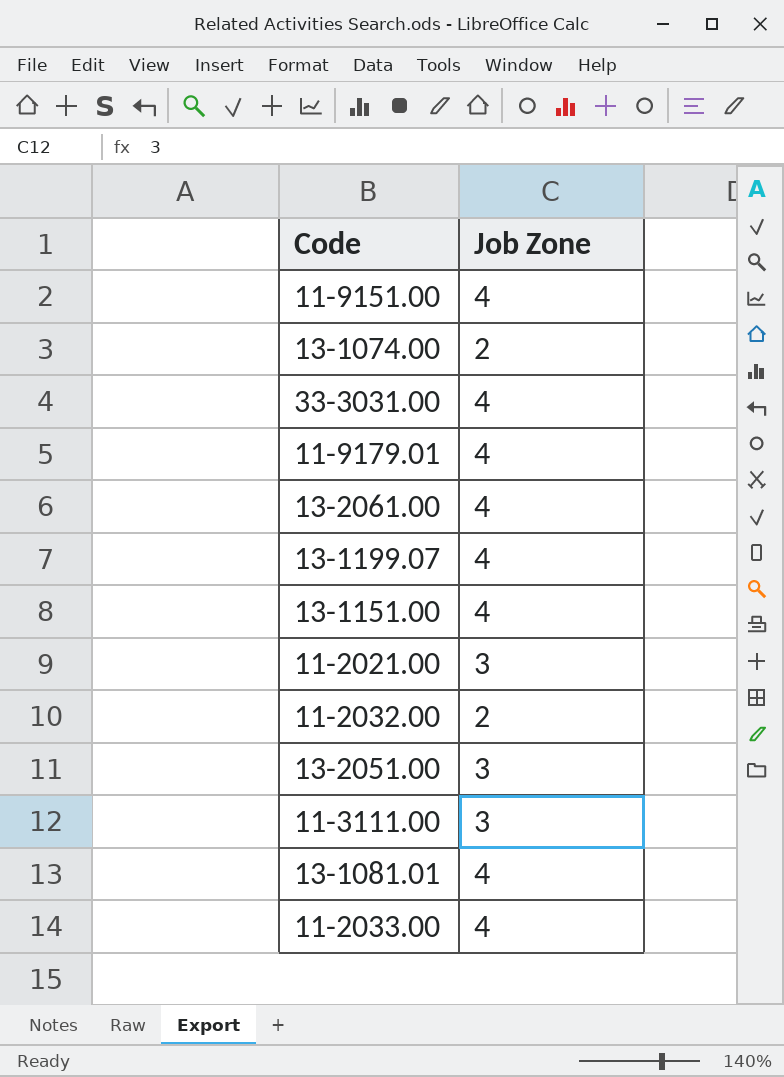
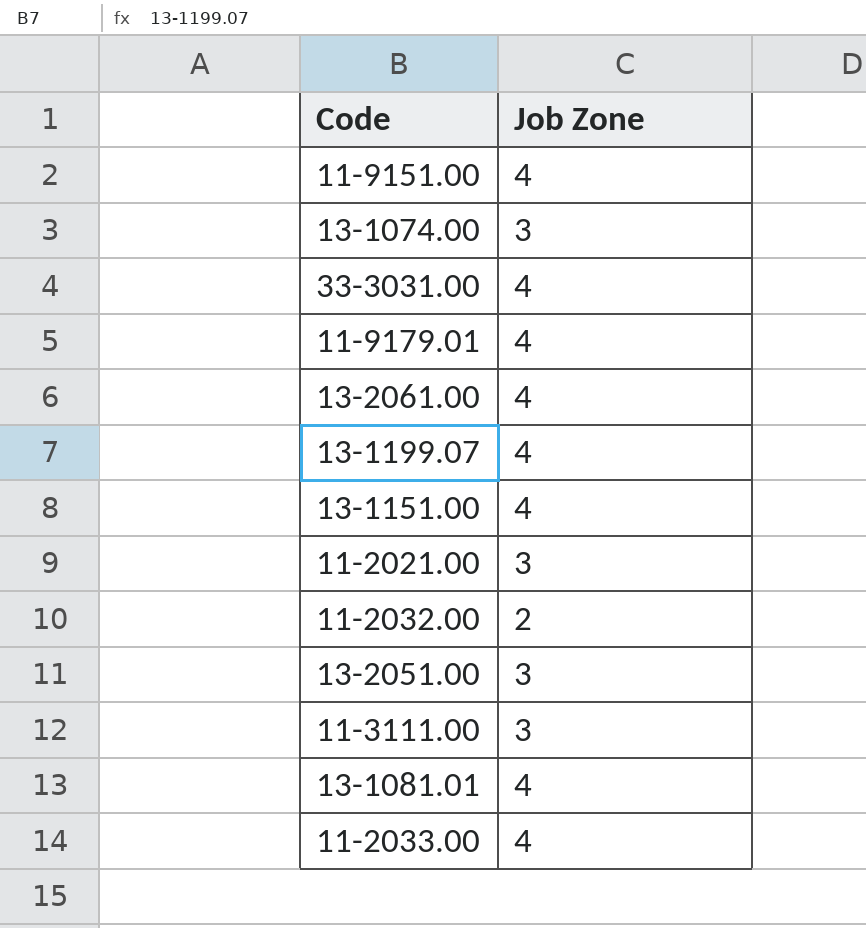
13-1074.00 | Job Zone: 2 -> 3

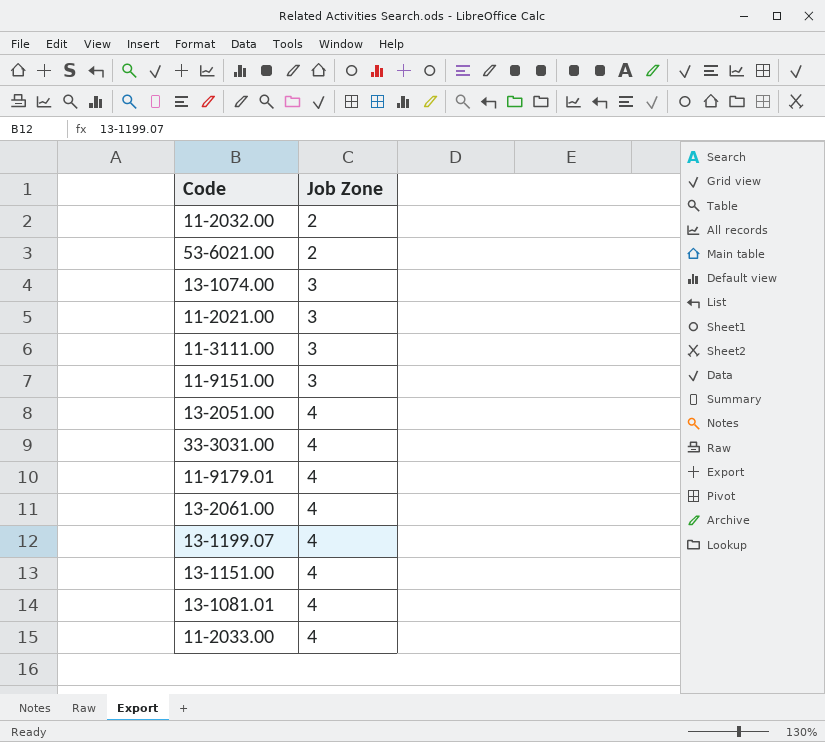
row order: none -> Job Zone ascending
row 53-6021.00: none -> 2
11-9151.00 | Job Zone: 4 -> 3
13-2051.00 | Job Zone: 3 -> 4

